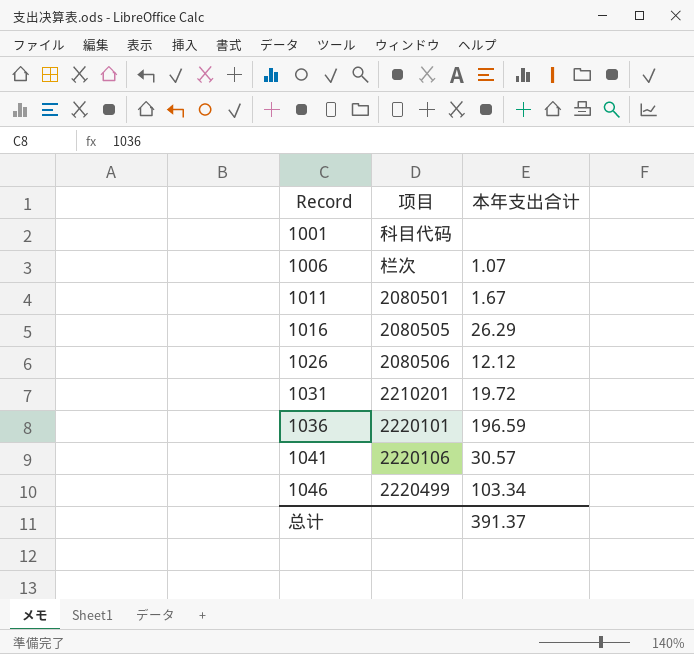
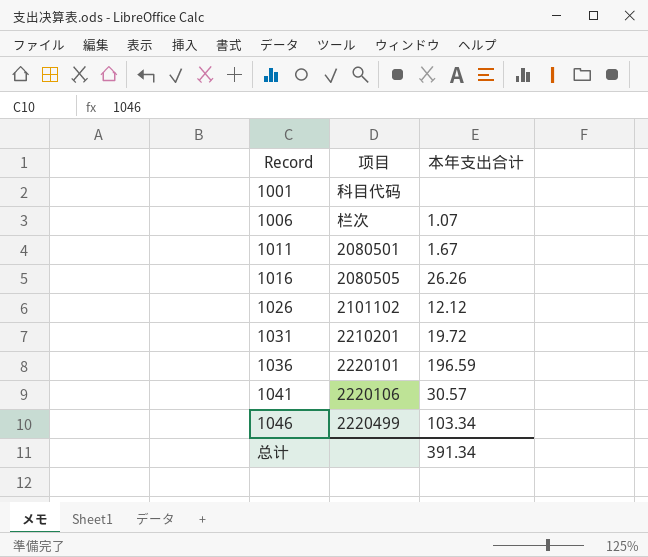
1016 | 本年支出合计: 26.29 -> 26.26
1026 | 项目: 2080506 -> 2101102
总计 | 本年支出合计: 391.37 -> 391.34

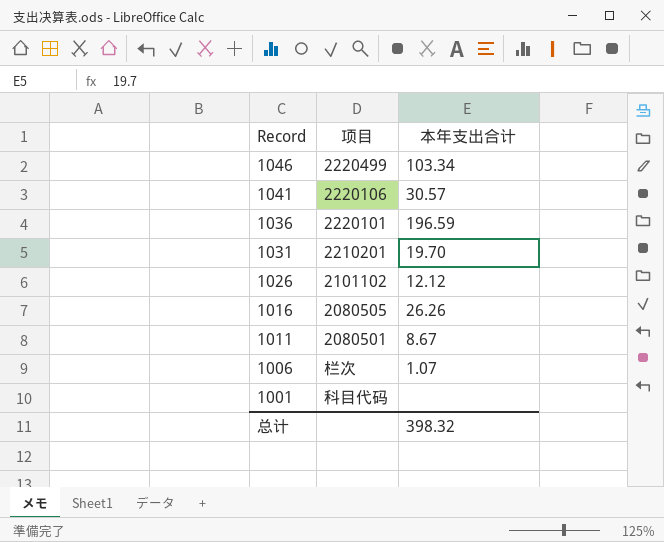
row order: Record ascending -> Record descending
1031 | 本年支出合计: 19.72 -> 19.70
1011 | 本年支出合计: 1.67 -> 8.67
总计 | 本年支出合计: 391.34 -> 398.32

